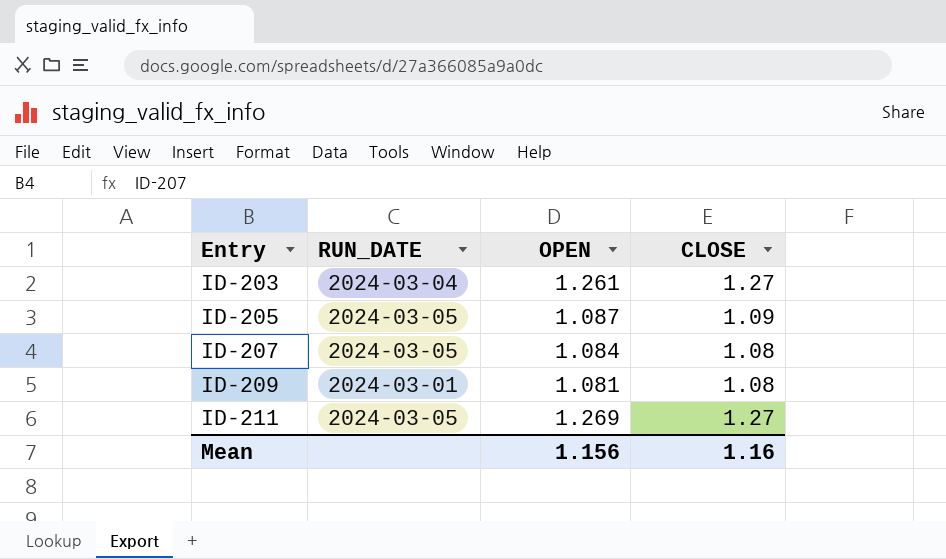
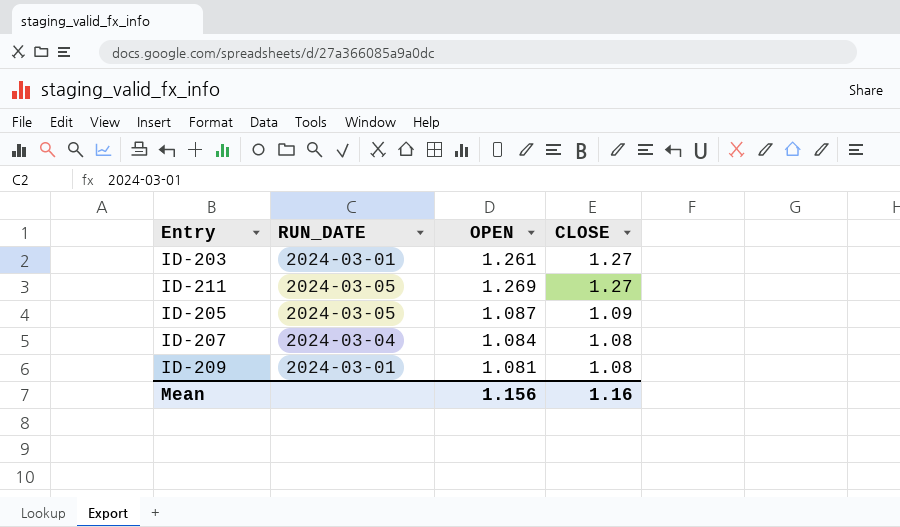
row order: Entry ascending -> CLOSE descending
ID-203 | RUN_DATE: 2024-03-04 -> 2024-03-01
ID-207 | RUN_DATE: 2024-03-05 -> 2024-03-04

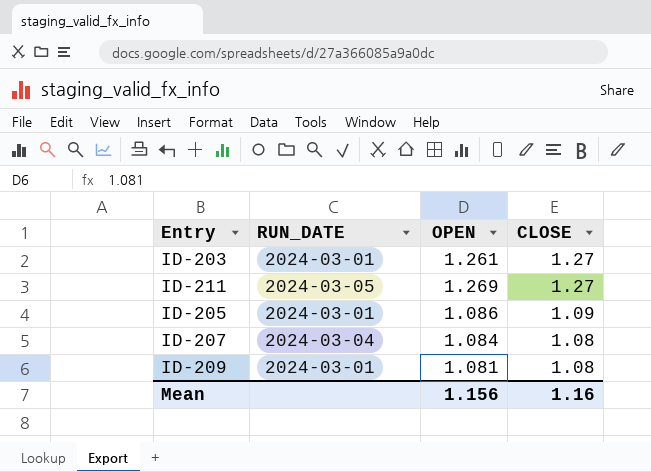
ID-205 | RUN_DATE: 2024-03-05 -> 2024-03-01
ID-205 | OPEN: 1.087 -> 1.086

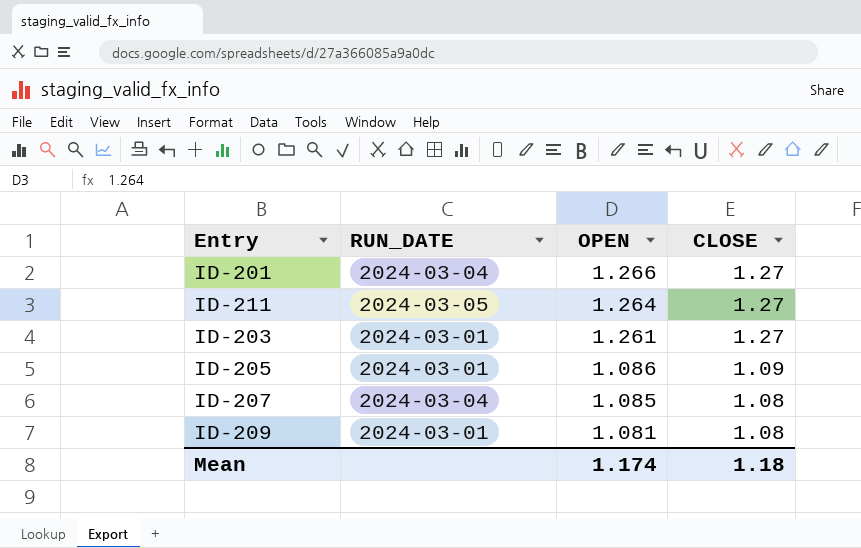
row order: CLOSE descending -> OPEN descending
row ID-201: none -> 2024-03-04 | 1.266 | 1.27
ID-211 | OPEN: 1.269 -> 1.264
ID-207 | OPEN: 1.084 -> 1.085
Mean | OPEN: 1.156 -> 1.174
Mean | CLOSE: 1.16 -> 1.18

